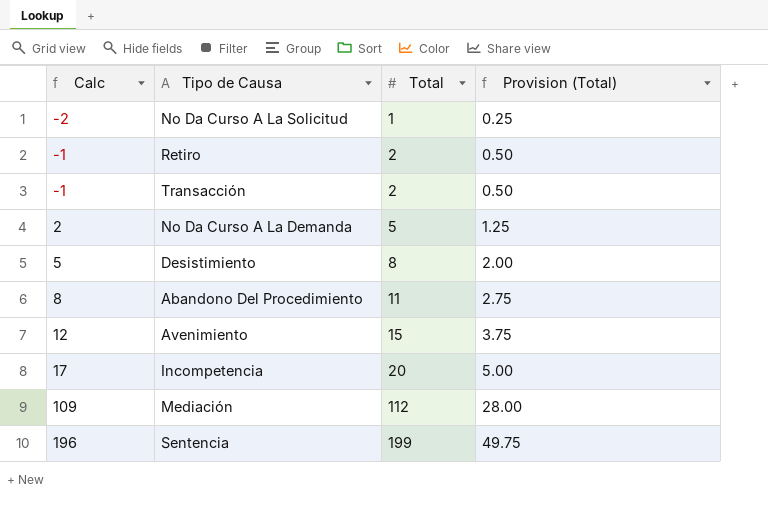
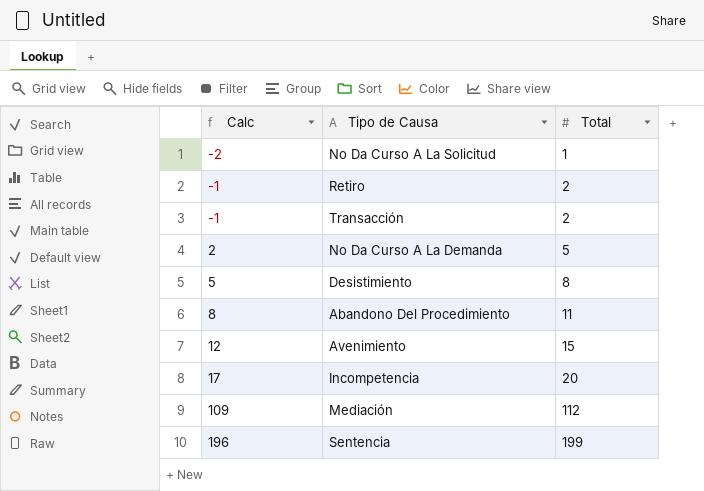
column Provision (Total) | formula: [Total] * 0.25 -> none

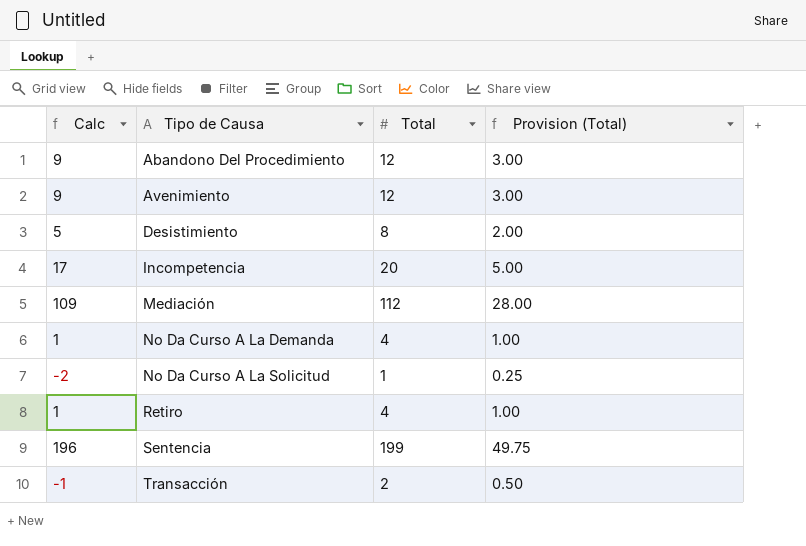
row order: Calc ascending -> Tipo de Causa ascending
column Provision (Total) | formula: none -> [Total] * 0.25
Abandono Del Procedimiento | Calc: 8 -> 9
Abandono Del Procedimiento | Total: 11 -> 12
Avenimiento | Calc: 12 -> 9
Avenimiento | Total: 15 -> 12
No Da Curso A La Demanda | Calc: 2 -> 1
No Da Curso A La Demanda | Total: 5 -> 4
Retiro | Calc: -1 -> 1
Retiro | Total: 2 -> 4

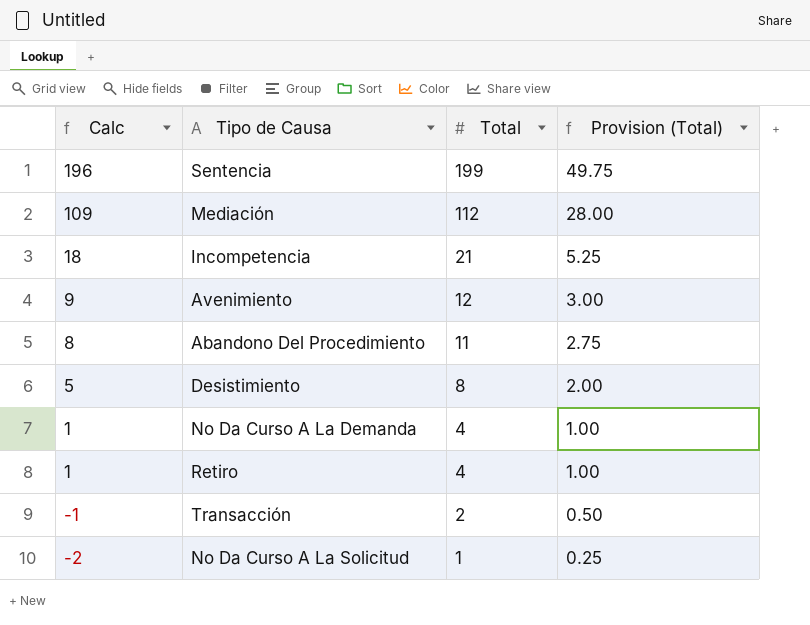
row order: Tipo de Causa ascending -> Calc descending
Incompetencia | Calc: 17 -> 18
Incompetencia | Total: 20 -> 21
Incompetencia | Provision (Total): 5.00 -> 5.25
Abandono Del Procedimiento | Calc: 9 -> 8
Abandono Del Procedimiento | Total: 12 -> 11
Abandono Del Procedimiento | Provision (Total): 3.00 -> 2.75

